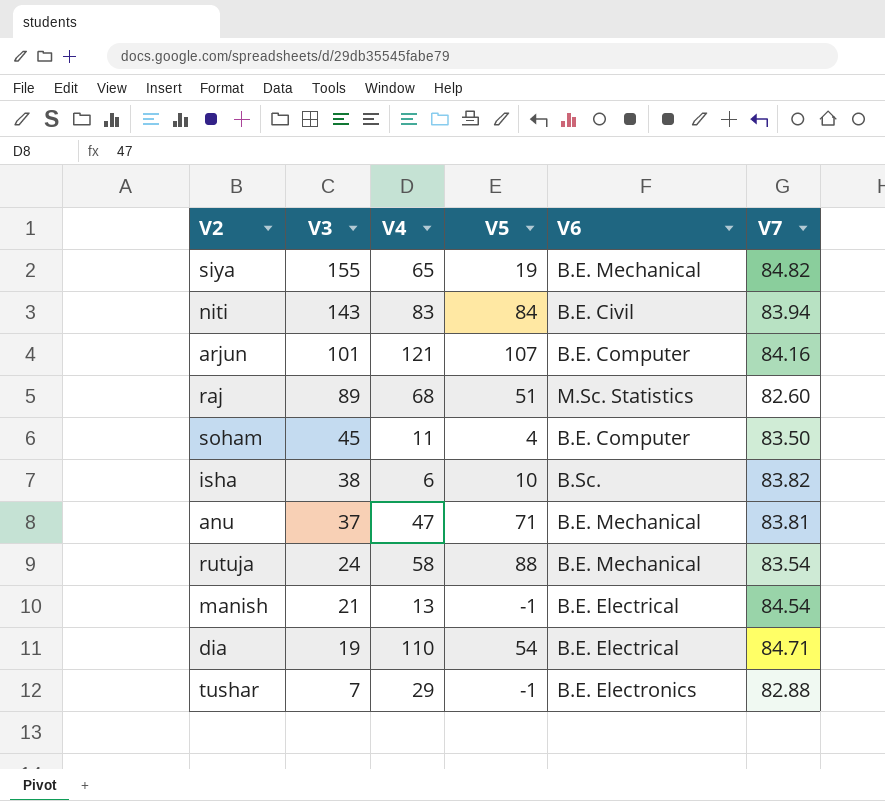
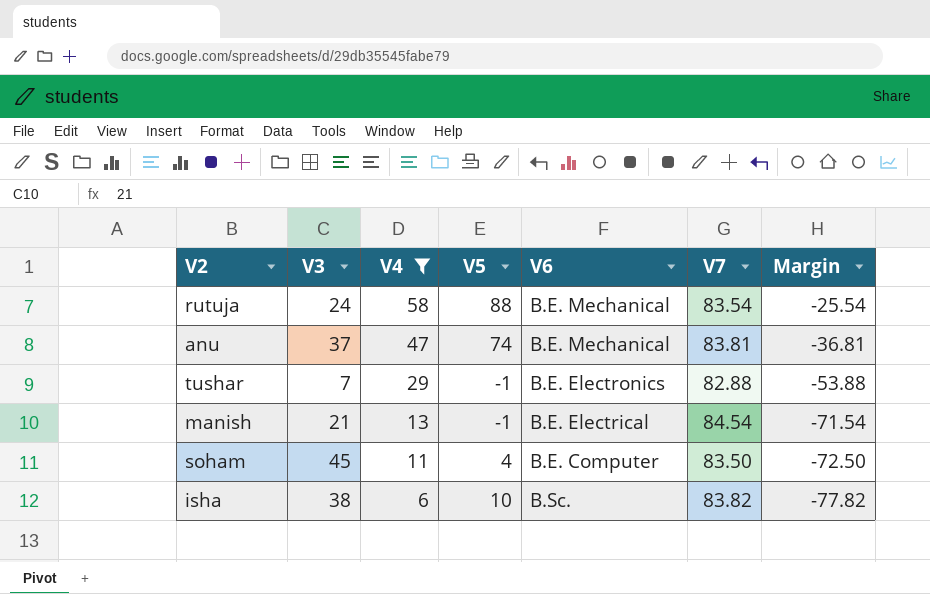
filter: none -> V4 <= 58
row order: V3 descending -> V4 descending
column Margin | formula: none -> [V4] - [V7]
anu | V5: 71 -> 74

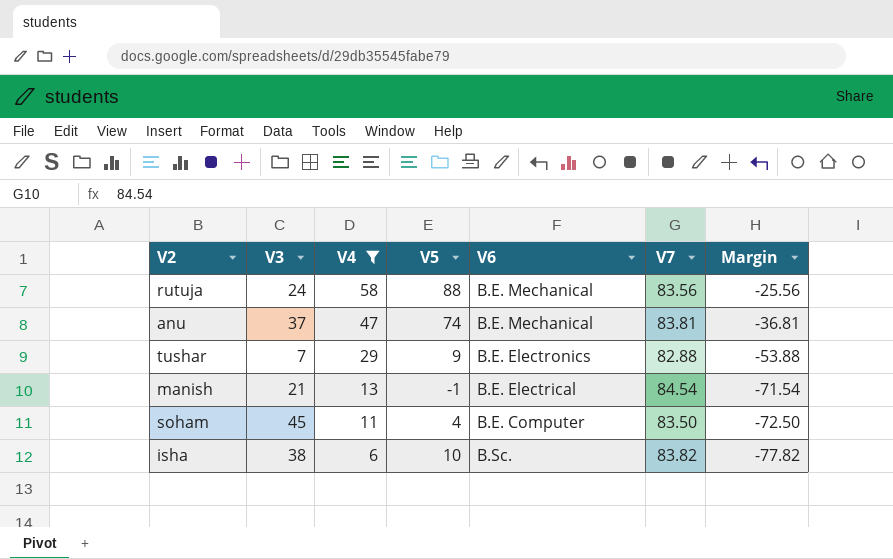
rutuja | V7: 83.54 -> 83.56
rutuja | Margin: -25.54 -> -25.56
tushar | V5: -1 -> 9

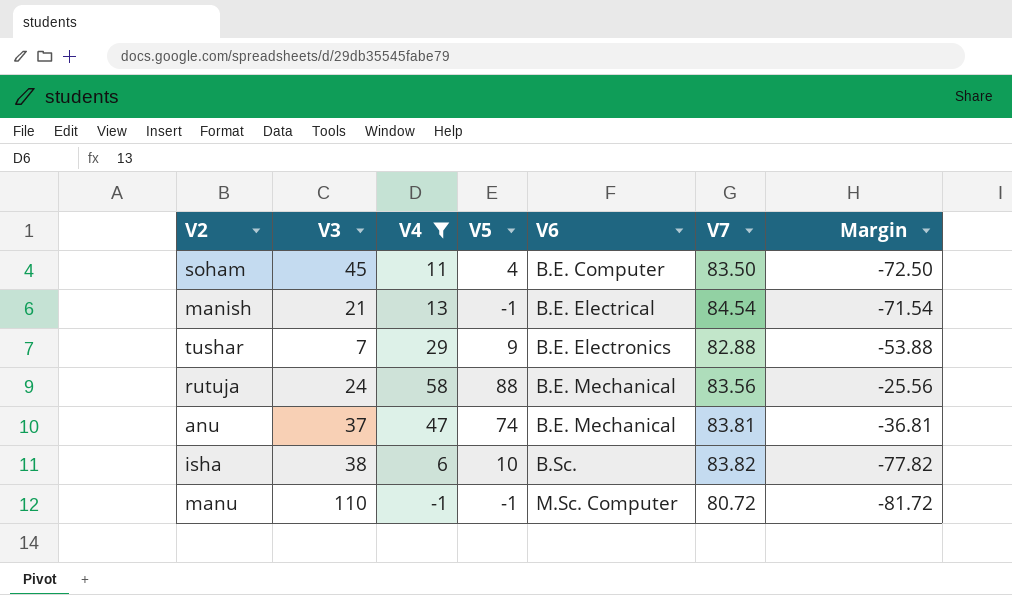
row order: V4 descending -> V6 ascending
row manu: none -> 110 | -1 | -1 | M.Sc. Computer | 80.72 | -81.72

